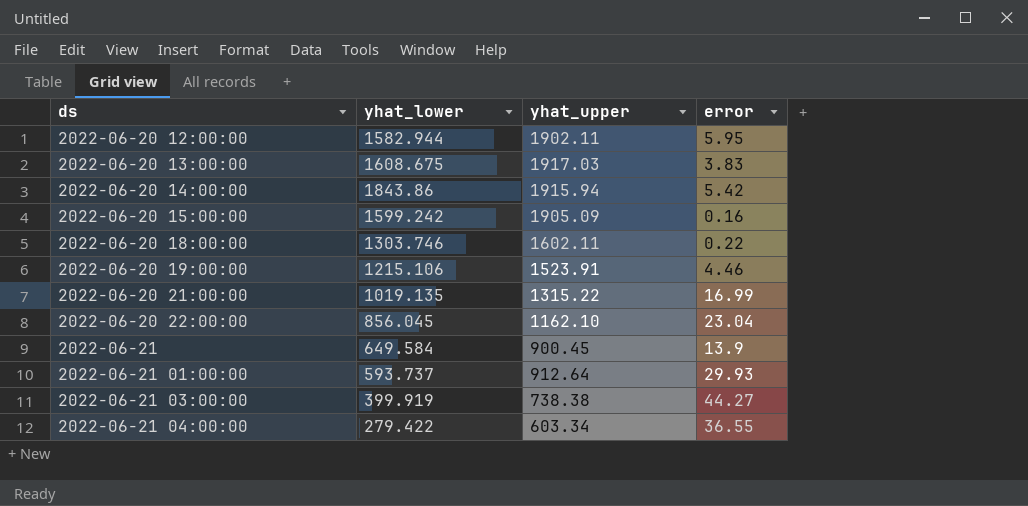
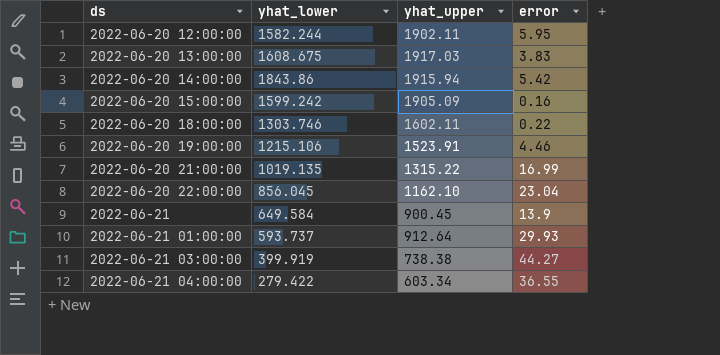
2022-06-20 12:00:00 | yhat_lower: 1582.944 -> 1582.244

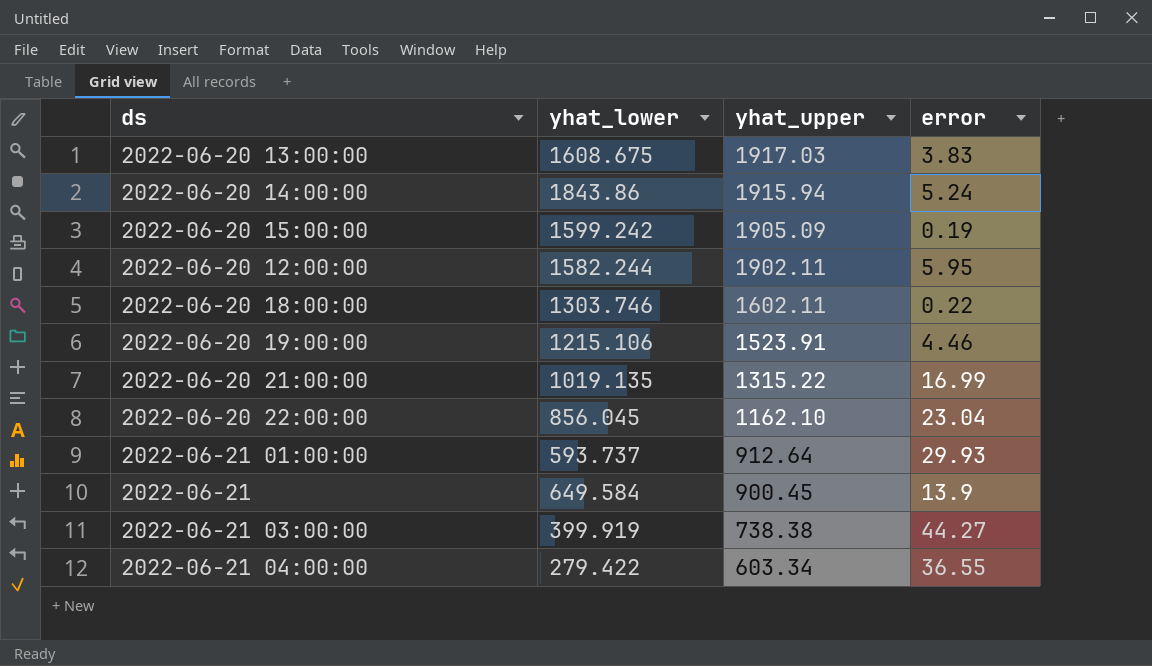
row order: ds ascending -> yhat_upper descending
2022-06-20 14:00:00 | error: 5.42 -> 5.24
2022-06-20 15:00:00 | error: 0.16 -> 0.19

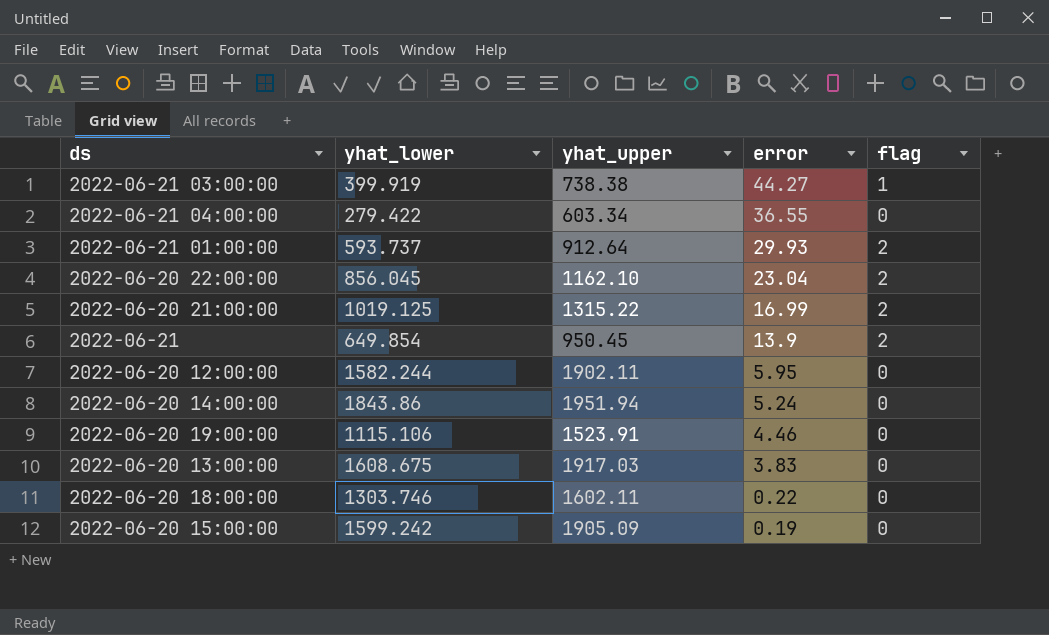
row order: yhat_upper descending -> error descending
column flag | position: none -> 5
2022-06-20 21:00:00 | yhat_lower: 1019.135 -> 1019.125
2022-06-21 | yhat_lower: 649.584 -> 649.854
2022-06-21 | yhat_upper: 900.45 -> 950.45
2022-06-20 14:00:00 | yhat_upper: 1915.94 -> 1951.94
2022-06-20 19:00:00 | yhat_lower: 1215.106 -> 1115.106

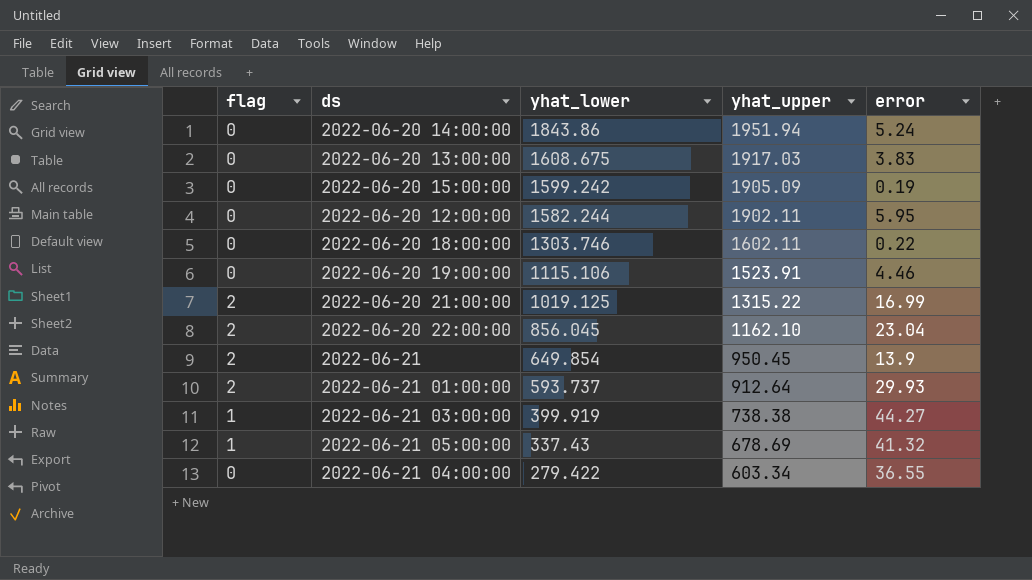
row order: error descending -> yhat_lower descending
column flag | position: 5 -> 1
row 2022-06-21 05:00:00: none -> 1 | 337.43 | 678.69 | 41.32

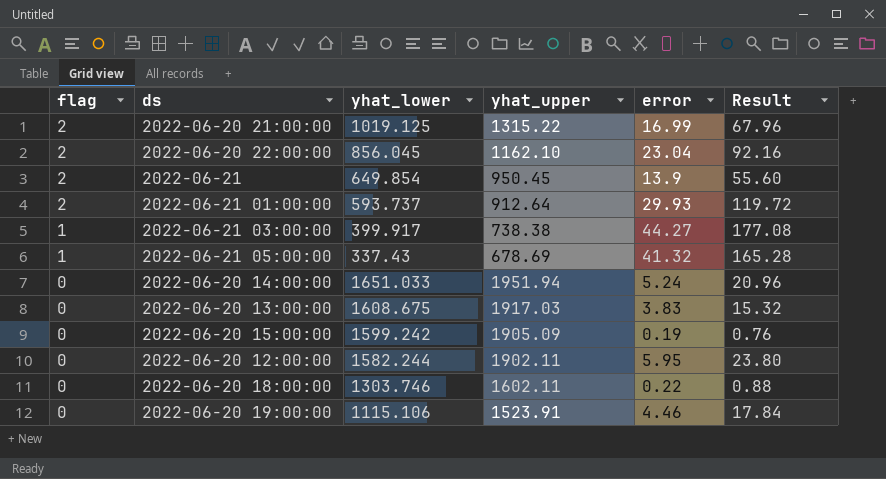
row order: yhat_lower descending -> flag descending
column Result | formula: none -> [error] * 4
row 2022-06-21 04:00:00: 0 | 279.422 | 603.34 | 36.55 -> none
2022-06-21 03:00:00 | yhat_lower: 399.919 -> 399.917
2022-06-20 14:00:00 | yhat_lower: 1843.86 -> 1651.033

